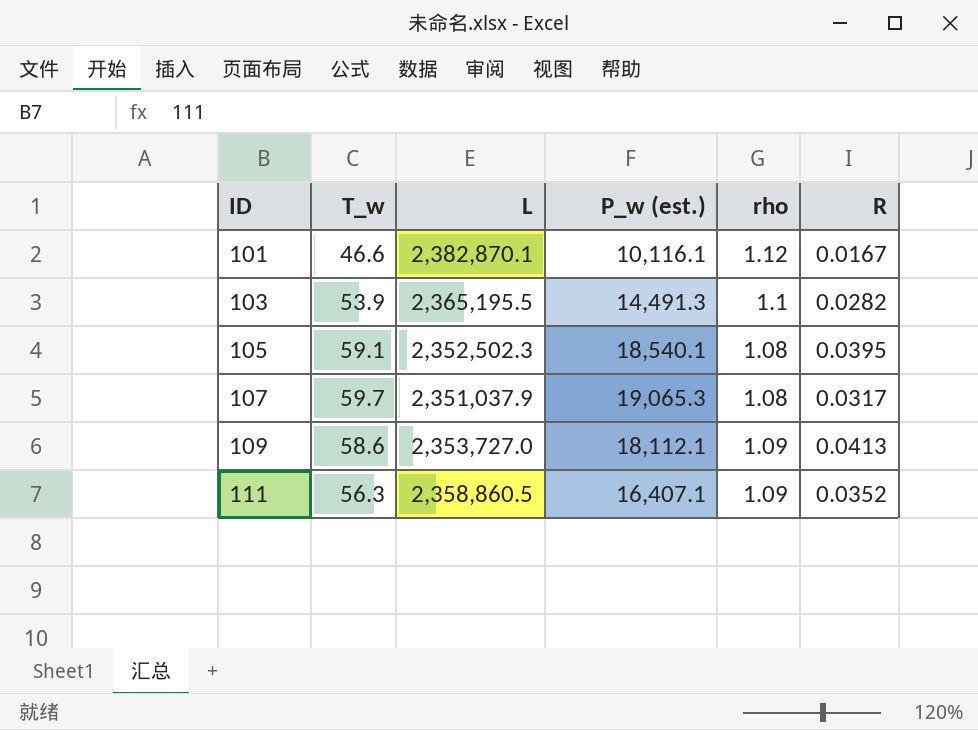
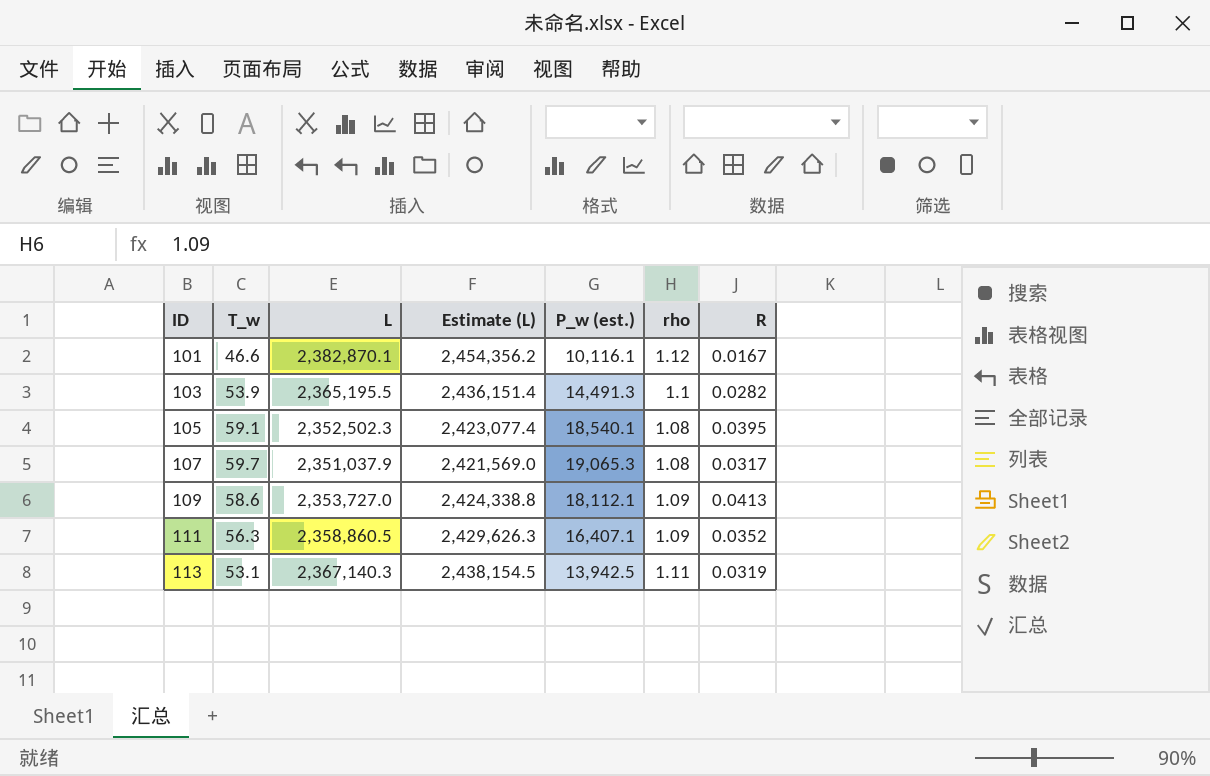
column Estimate (L) | formula: none -> [L] * 1.03
row 113: none -> 53.1 | 2,367,140.3 | 2,438,154.5 | 13,942.5 | 1.11 | 0.0319

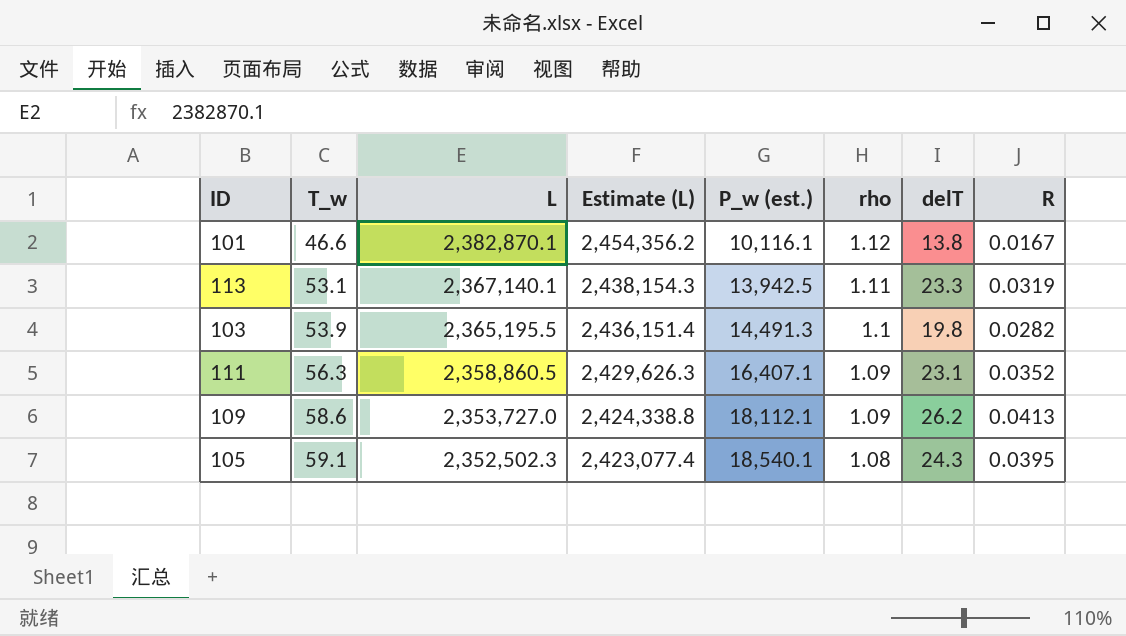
row order: ID ascending -> T_w ascending
column delT | position: none -> 7
row 107: 59.7 | 2,351,037.9 | 2,421,569.0 | 19,065.3 | 1.08 | 0.0317 -> none
113 | L: 2,367,140.3 -> 2,367,140.1
113 | Estimate (L): 2,438,154.5 -> 2,438,154.3

